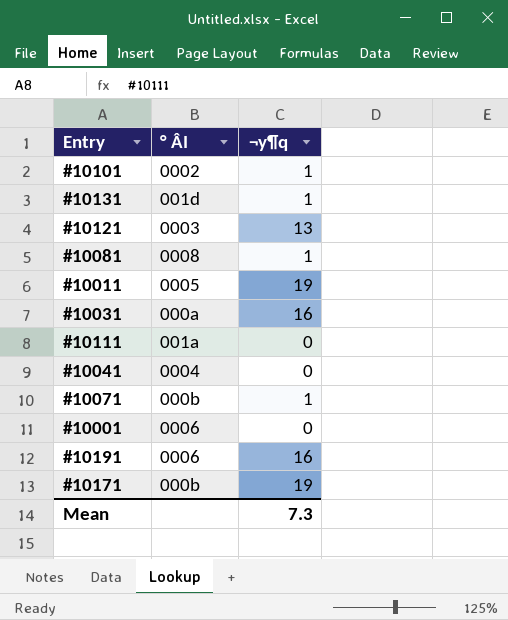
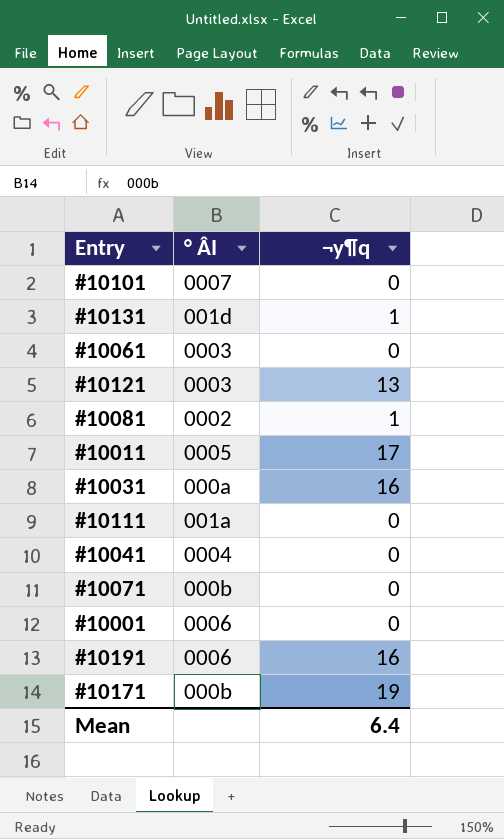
#10101 | ° ÂI: 0002 -> 0007
#10101 | ¬y¶q: 1 -> 0
row #10061: none -> 0003 | 0
#10081 | ° ÂI: 0008 -> 0002
#10011 | ¬y¶q: 19 -> 17
#10071 | ¬y¶q: 1 -> 0
Mean | ¬y¶q: 7.3 -> 6.4

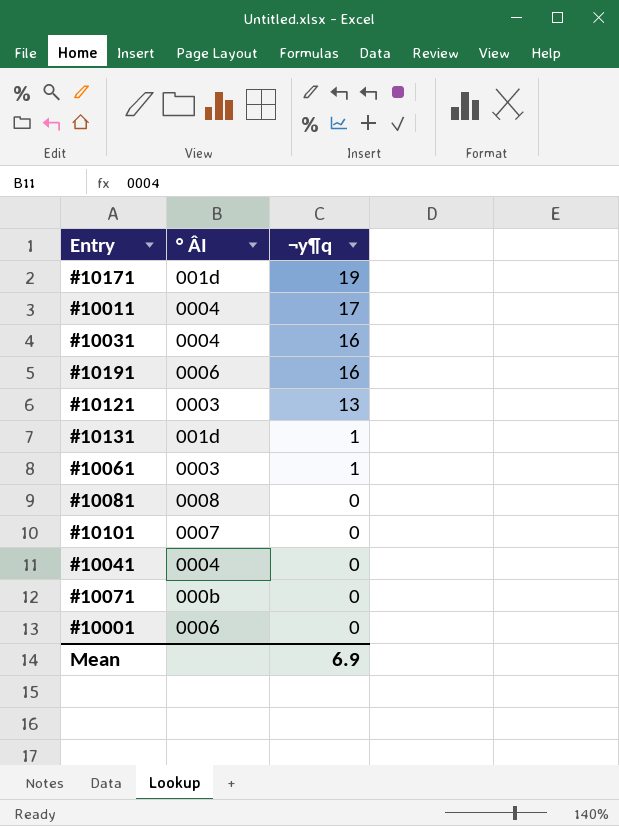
row order: none -> ¬y¶q descending
row #10111: 001a | 0 -> none
#10171 | ° ÂI: 000b -> 001d
#10011 | ° ÂI: 0005 -> 0004
#10031 | ° ÂI: 000a -> 0004
#10061 | ¬y¶q: 0 -> 1
#10081 | ° ÂI: 0002 -> 0008
#10081 | ¬y¶q: 1 -> 0
Mean | ¬y¶q: 6.4 -> 6.9

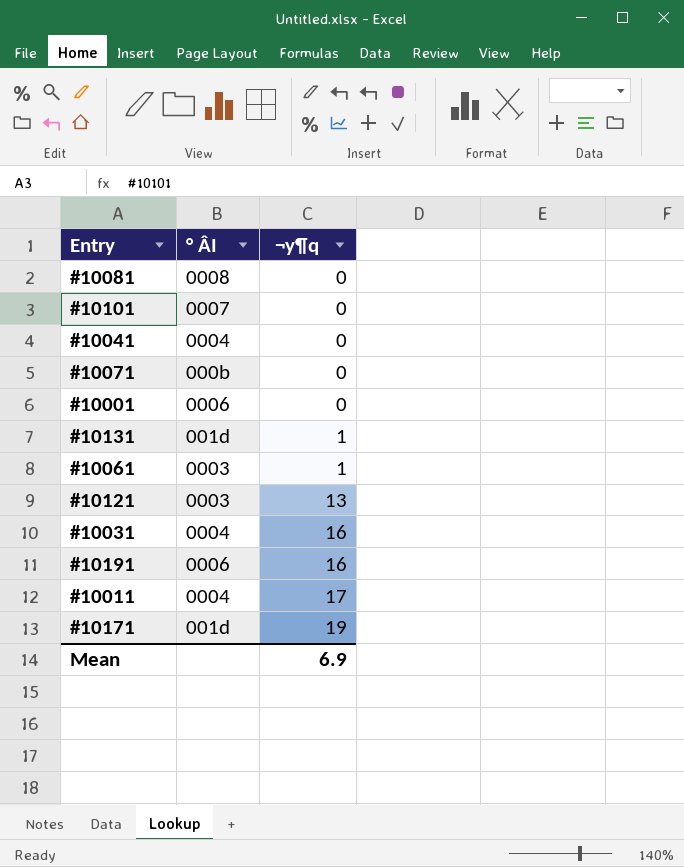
row order: ¬y¶q descending -> ¬y¶q ascending

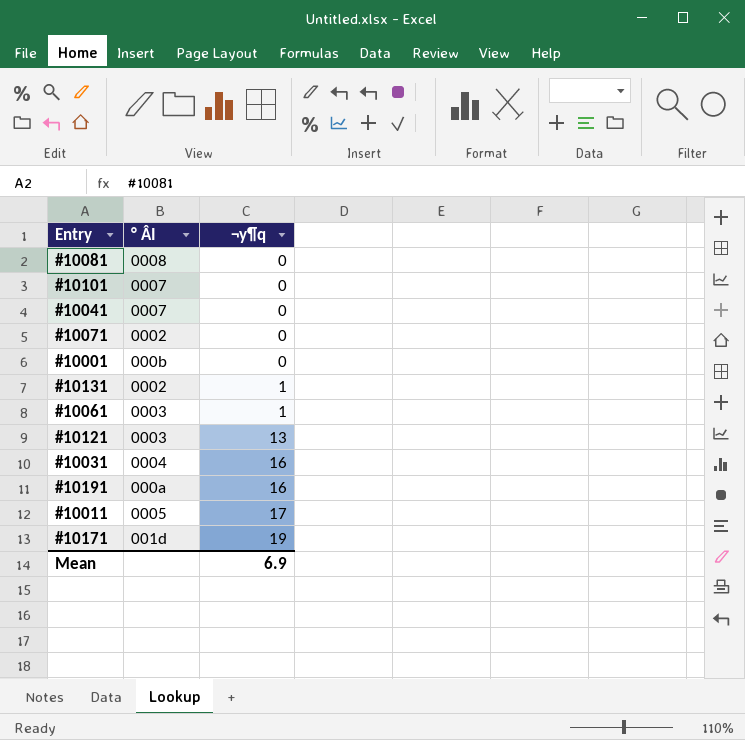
#10041 | ° ÂI: 0004 -> 0007
#10071 | ° ÂI: 000b -> 0002
#10001 | ° ÂI: 0006 -> 000b
#10131 | ° ÂI: 001d -> 0002
#10191 | ° ÂI: 0006 -> 000a
#10011 | ° ÂI: 0004 -> 0005

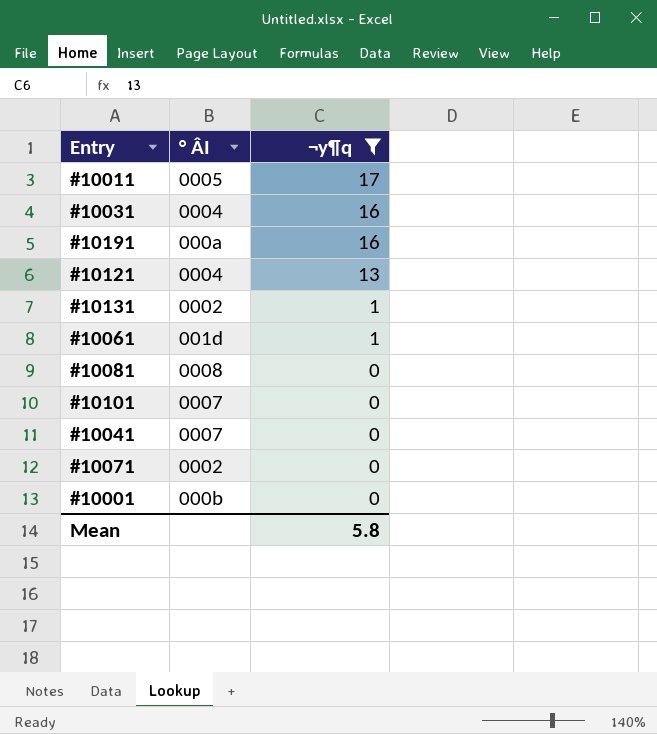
filter: none -> ¬y¶q != 19
row order: ¬y¶q ascending -> ¬y¶q descending
#10121 | ° ÂI: 0003 -> 0004
#10061 | ° ÂI: 0003 -> 001d
Mean | ¬y¶q: 6.9 -> 5.8

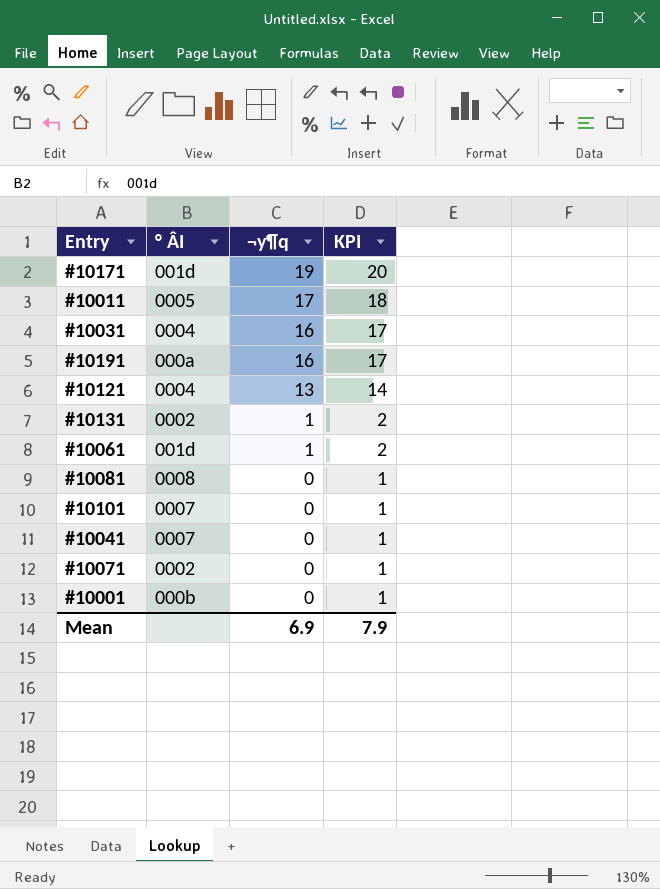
filter: ¬y¶q != 19 -> none
column KPI | formula: none -> [¬y¶q] + 1
Mean | ¬y¶q: 5.8 -> 6.9

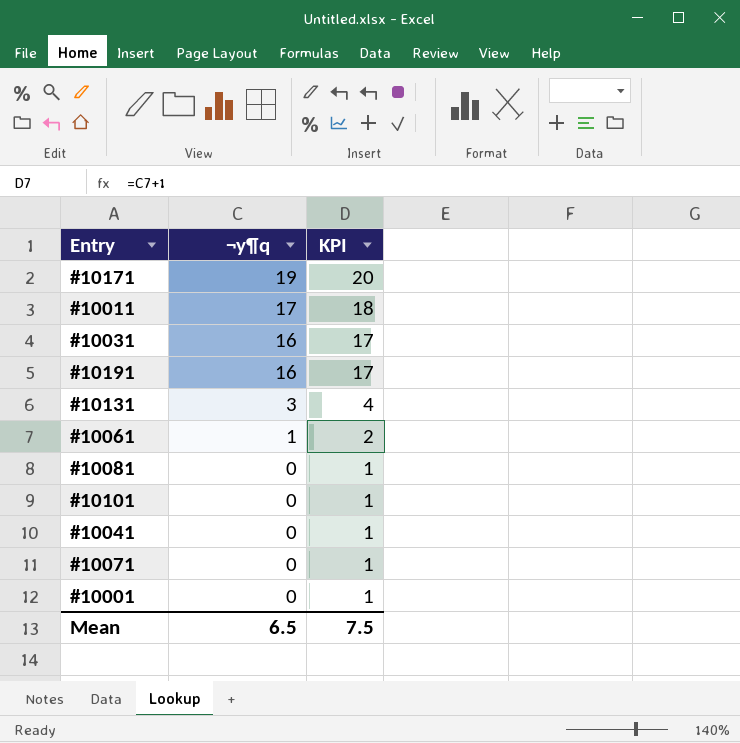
column ° ÂI | position: 2 -> none
row #10121: 0004 | 13 | 14 -> none
#10131 | ¬y¶q: 1 -> 3
#10131 | KPI: 2 -> 4
Mean | ¬y¶q: 6.9 -> 6.5
Mean | KPI: 7.9 -> 7.5

